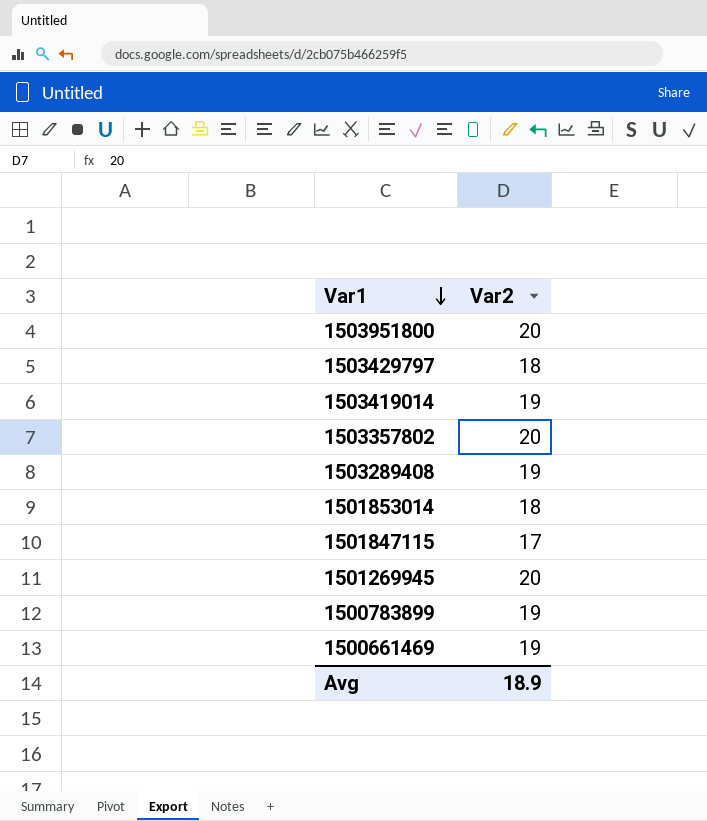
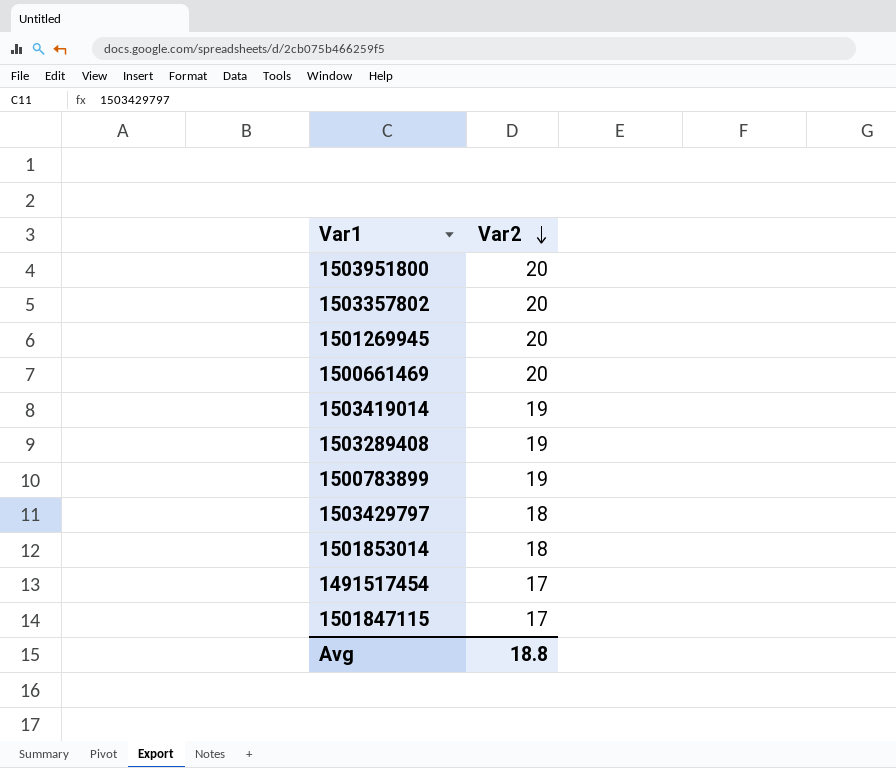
row order: Var1 descending -> Var2 descending
1500661469 | Var2: 19 -> 20
row 1491517454: none -> 17
Avg | Var2: 18.9 -> 18.8

